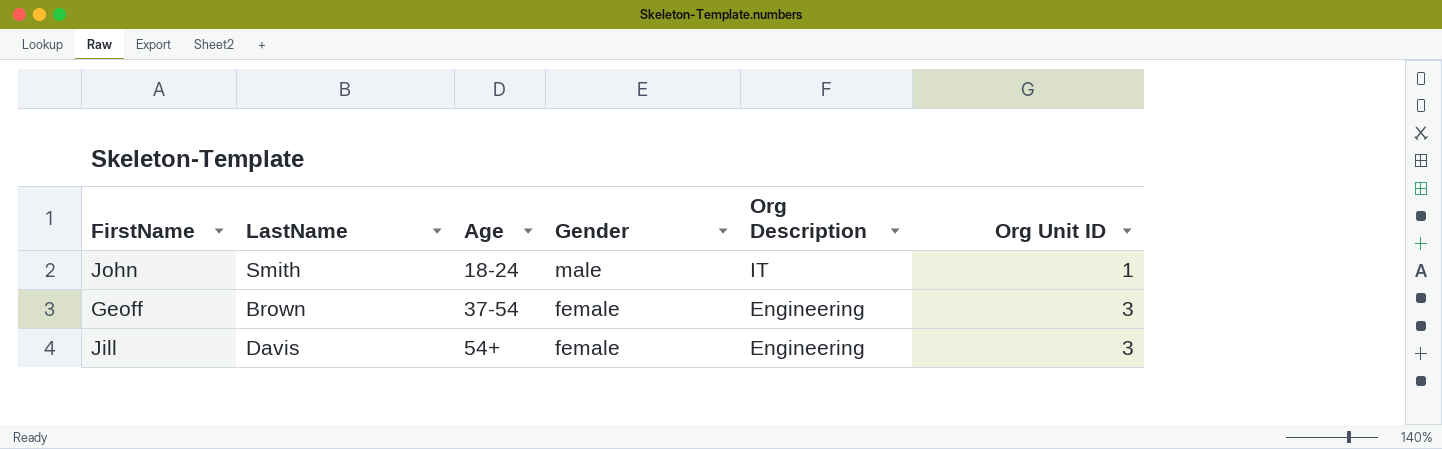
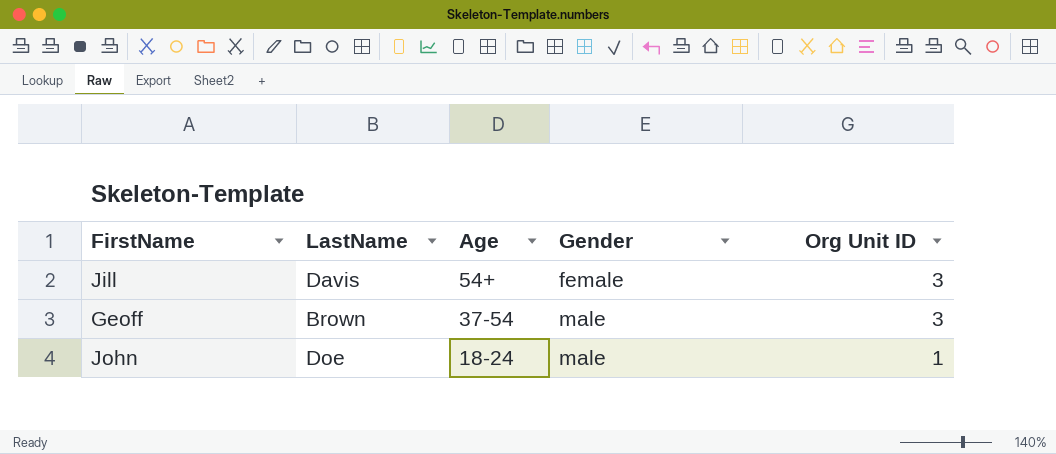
row order: Age ascending -> Age descending
column Org Description | position: 5 -> none
Geoff | Gender: female -> male
John | LastName: Smith -> Doe

